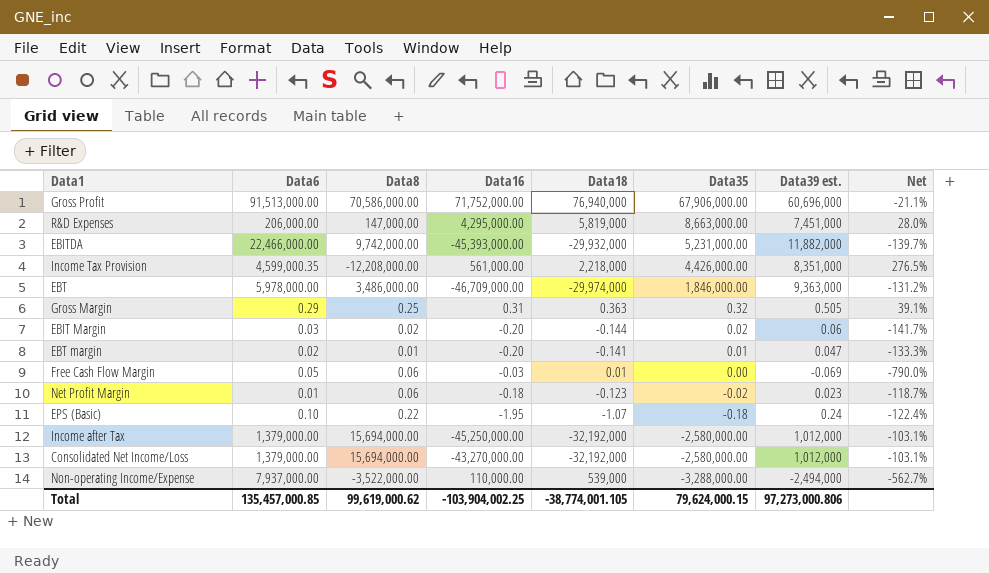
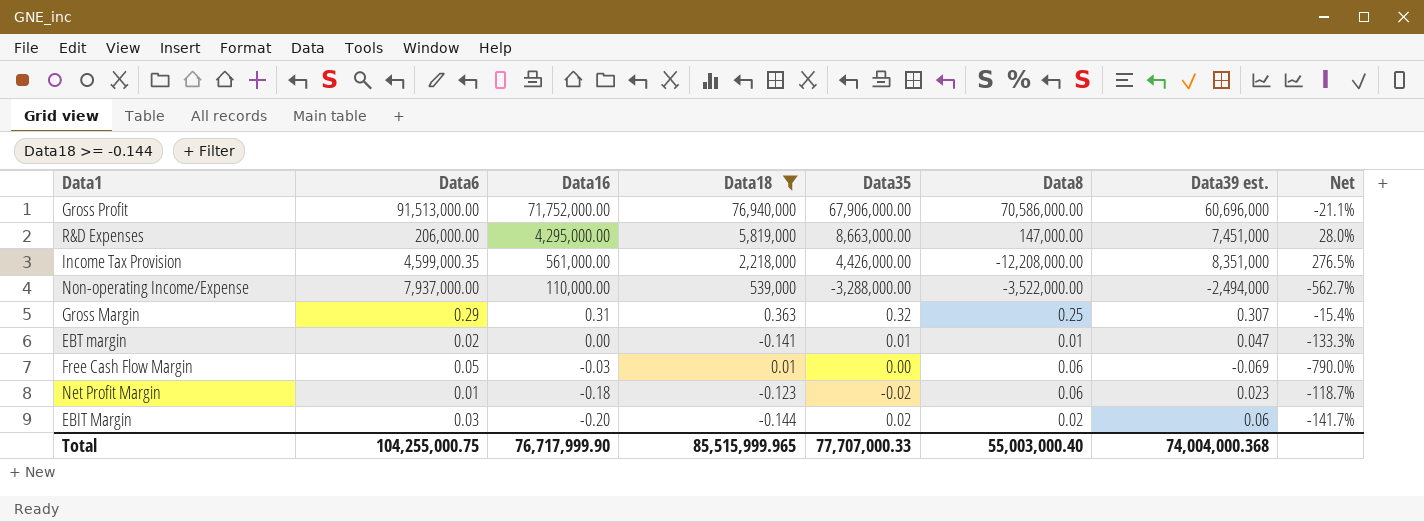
filter: none -> Data18 >= -0.144
row order: Data35 descending -> Data16 descending
column Data8 | position: 3 -> 6
Gross Margin | Data39 est.: 0.505 -> 0.307
Gross Margin | Net: 39.1% -> -15.4%
EBT margin | Data16: -0.20 -> 0.00
Total | Data6: 135,457,000.85 -> 104,255,000.75
Total | Data16: -103,904,002.25 -> 76,717,999.90
Total | Data18: -38,774,001.105 -> 85,515,999.965
Total | Data35: 79,624,000.15 -> 77,707,000.33
Total | Data8: 99,619,000.62 -> 55,003,000.40
Total | Data39 est.: 97,273,000.806 -> 74,004,000.368

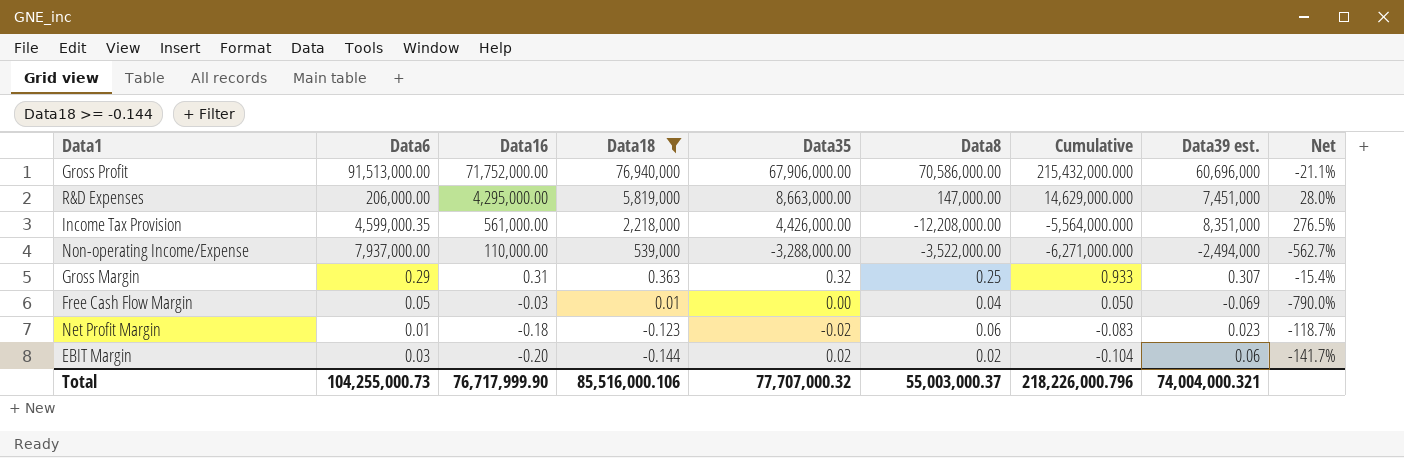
column Cumulative | formula: none -> [Data18] + [Data35] + [Data8]
row EBT margin: 0.02 | 0.00 | -0.141 | 0.01 | 0.01 | 0.047 | -133.3% -> none
Free Cash Flow Margin | Data8: 0.06 -> 0.04
Total | Data6: 104,255,000.75 -> 104,255,000.73
Total | Data18: 85,515,999.965 -> 85,516,000.106
Total | Data35: 77,707,000.33 -> 77,707,000.32
Total | Data8: 55,003,000.40 -> 55,003,000.37
Total | Data39 est.: 74,004,000.368 -> 74,004,000.321

